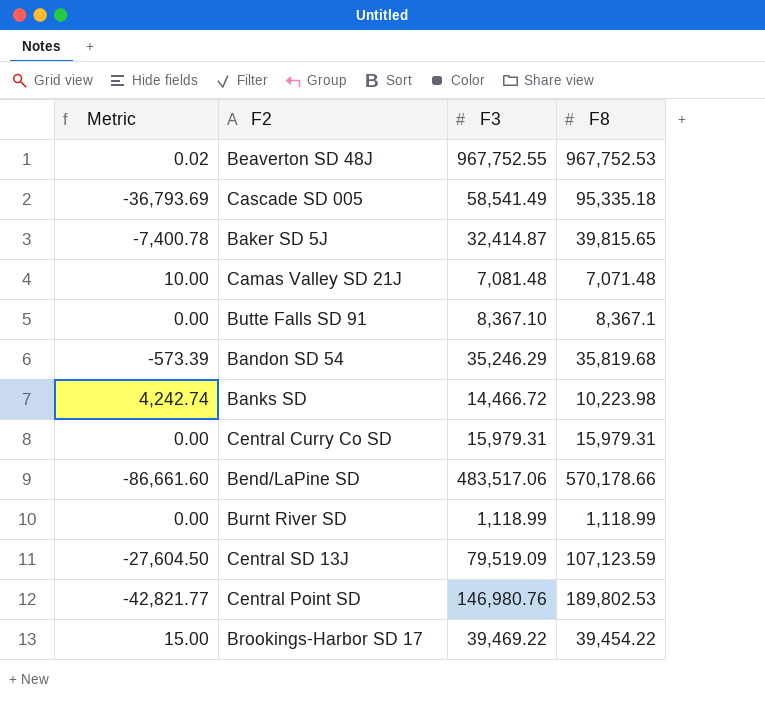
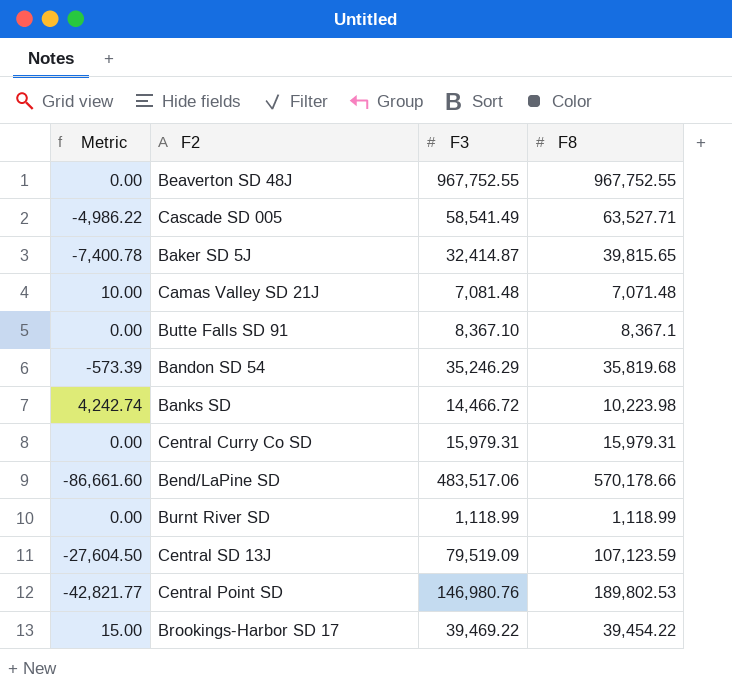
Beaverton SD 48J | Metric: 0.02 -> 0.00
Beaverton SD 48J | F8: 967,752.53 -> 967,752.55
Cascade SD 005 | Metric: -36,793.69 -> -4,986.22
Cascade SD 005 | F8: 95,335.18 -> 63,527.71

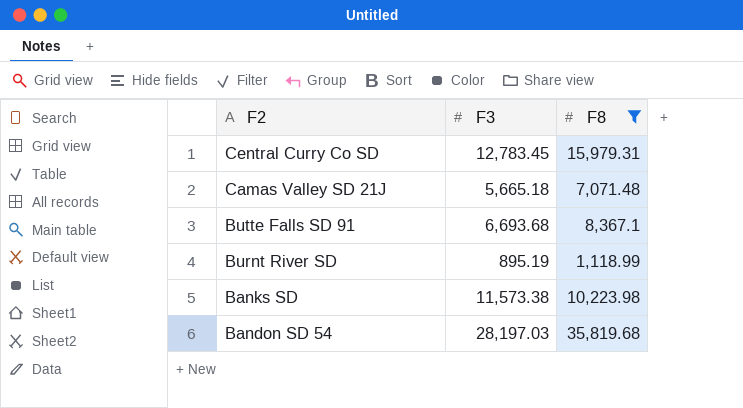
filter: none -> F8 <= 35,819.68
row order: none -> F2 descending
column Metric | formula: [F3] - [F8] -> none
Central Curry Co SD | F3: 15,979.31 -> 12,783.45
Camas Valley SD 21J | F3: 7,081.48 -> 5,665.18
Butte Falls SD 91 | F3: 8,367.10 -> 6,693.68
Burnt River SD | F3: 1,118.99 -> 895.19
Banks SD | F3: 14,466.72 -> 11,573.38
Bandon SD 54 | F3: 35,246.29 -> 28,197.03

